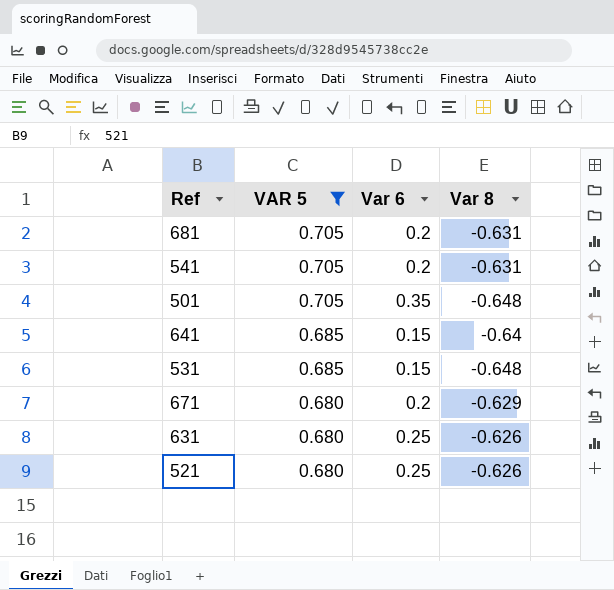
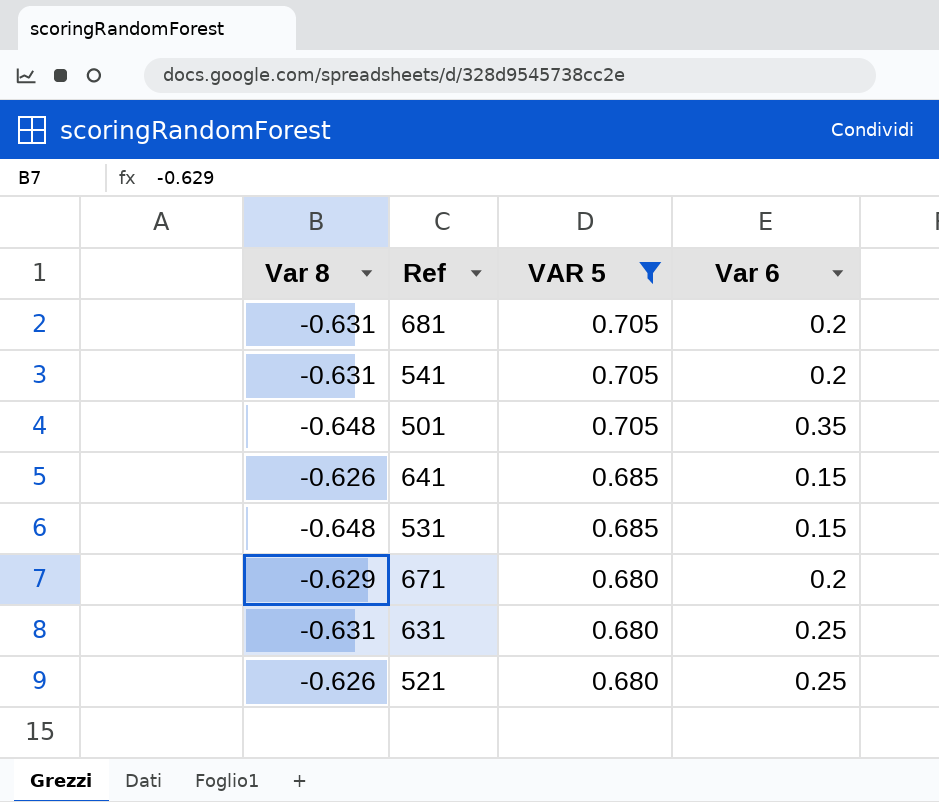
column Var 8 | position: 4 -> 1
641 | Var 8: -0.64 -> -0.626
631 | Var 8: -0.626 -> -0.631

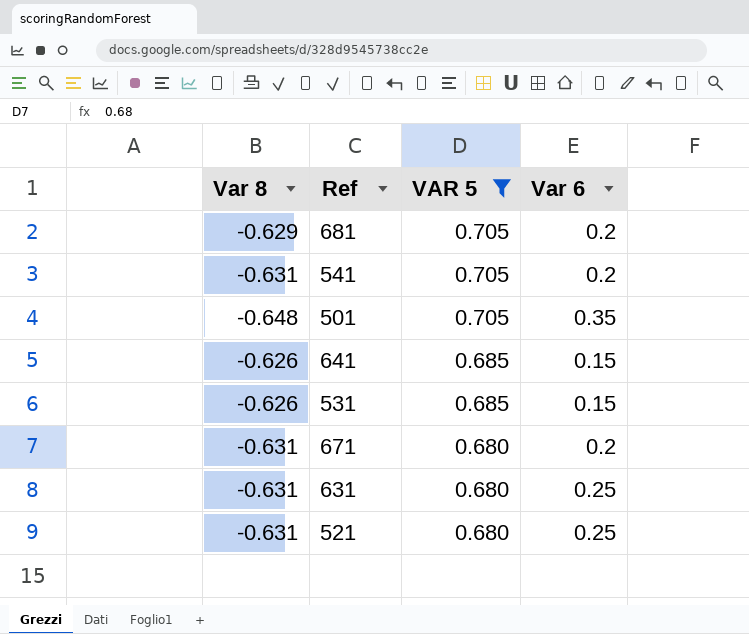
681 | Var 8: -0.631 -> -0.629
531 | Var 8: -0.648 -> -0.626
671 | Var 8: -0.629 -> -0.631
521 | Var 8: -0.626 -> -0.631

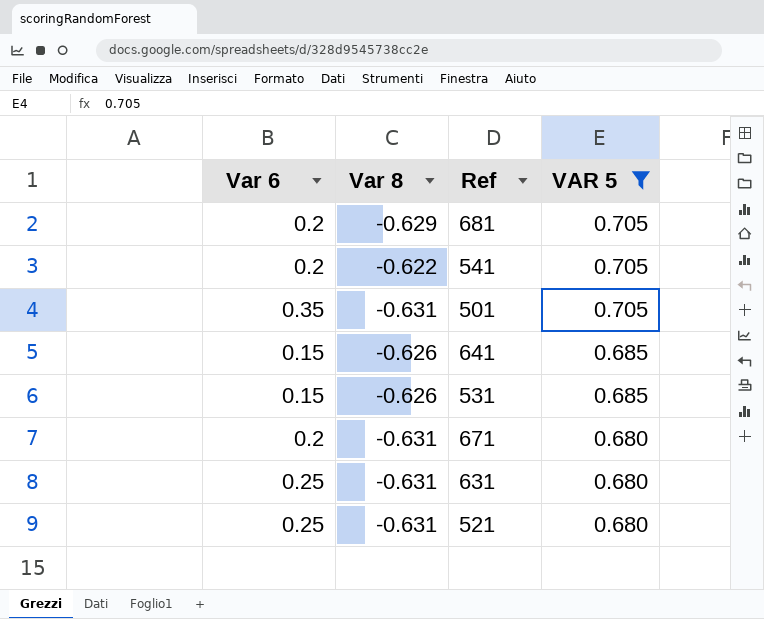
column Var 6 | position: 4 -> 1
541 | Var 8: -0.631 -> -0.622
501 | Var 8: -0.648 -> -0.631

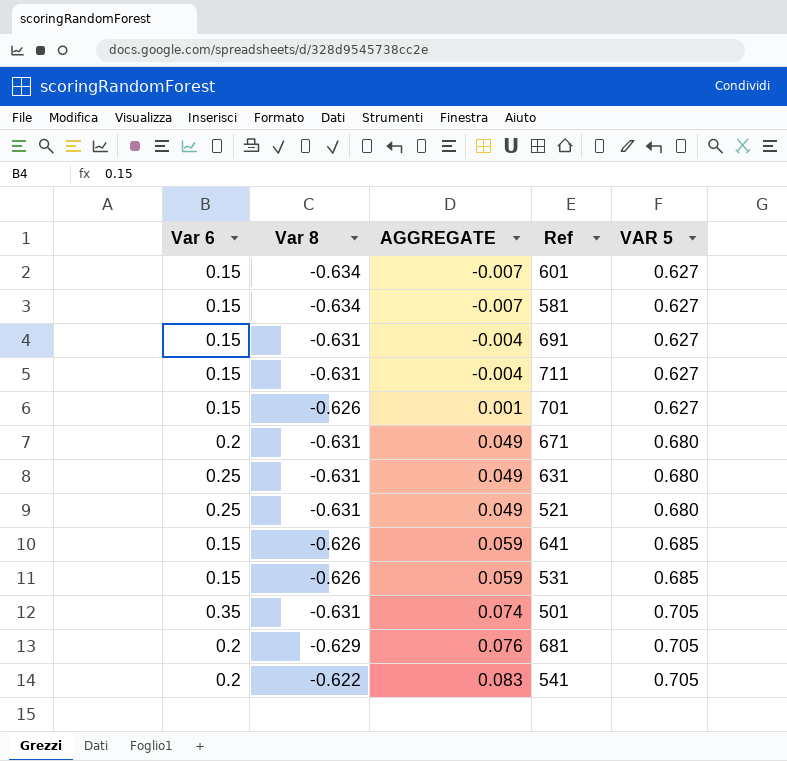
filter: VAR 5 != 0.627 -> none
row order: VAR 5 descending -> AGGREGATE ascending
column AGGREGATE | formula: none -> [Var 8] + [VAR 5]

